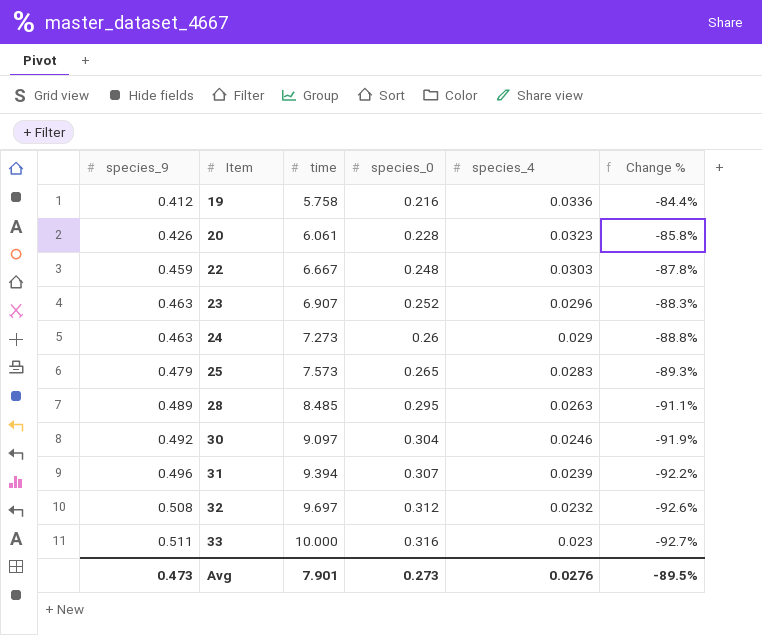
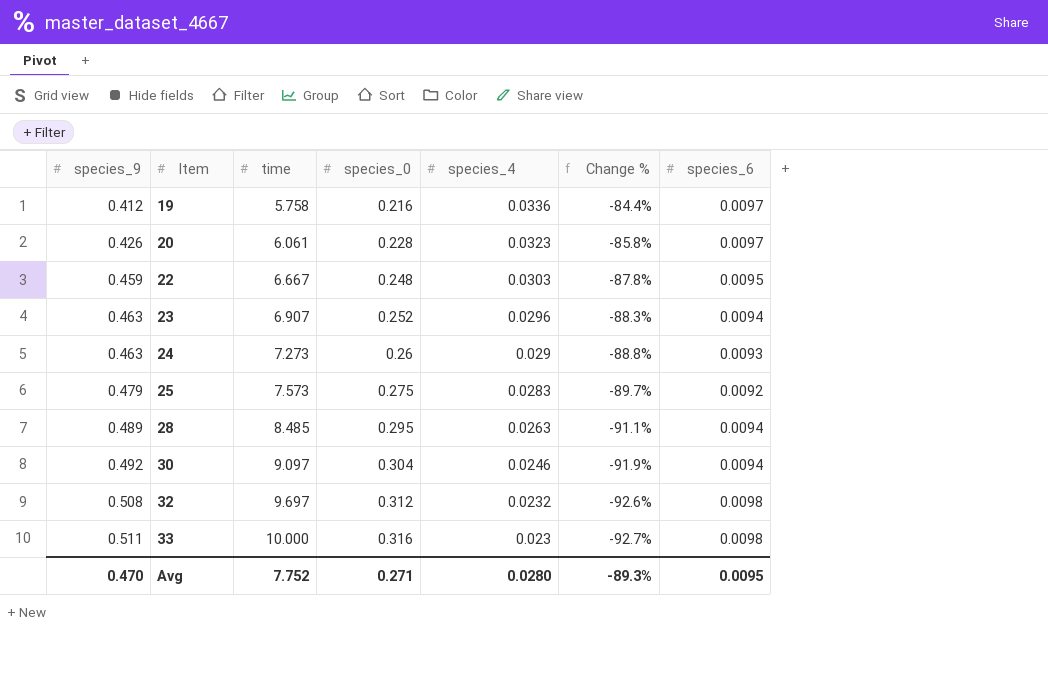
column species_6 | position: none -> 7
row 31: 0.496 | 9.394 | 0.307 | 0.0239 | -92.2% -> none
25 | species_0: 0.265 -> 0.275
25 | Change %: -89.3% -> -89.7%
Avg | species_9: 0.473 -> 0.470
Avg | time: 7.901 -> 7.752
Avg | species_0: 0.273 -> 0.271
Avg | species_4: 0.0276 -> 0.0280
Avg | Change %: -89.5% -> -89.3%

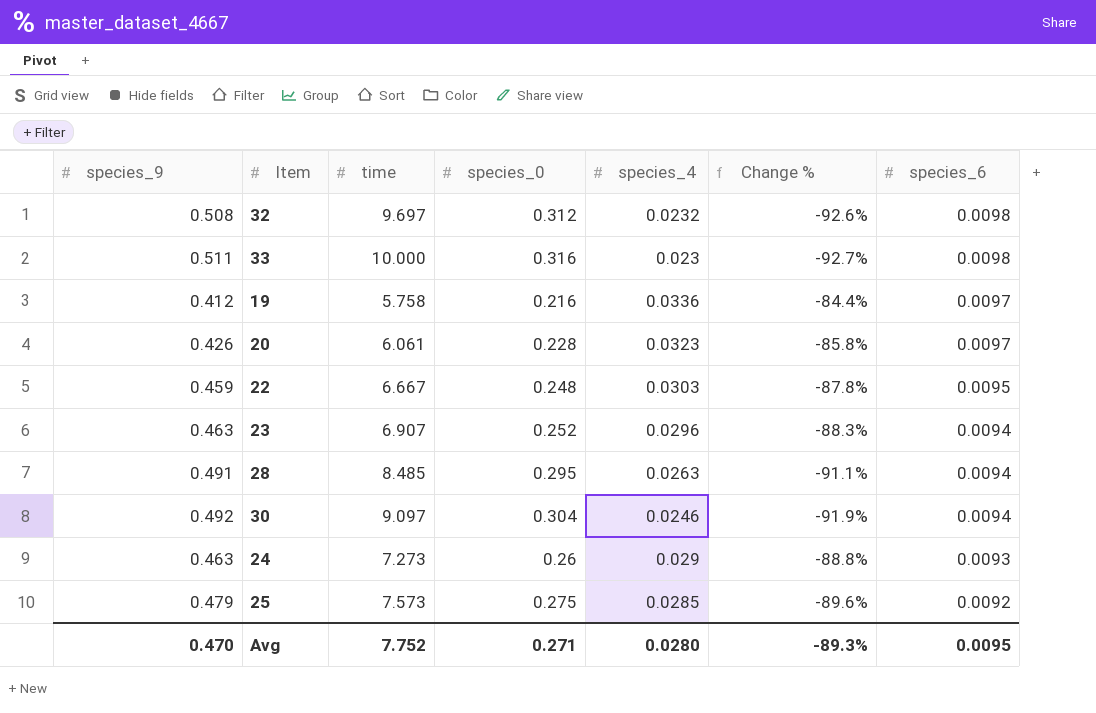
row order: species_9 ascending -> species_6 descending
28 | species_9: 0.489 -> 0.491
25 | species_4: 0.0283 -> 0.0285
25 | Change %: -89.7% -> -89.6%

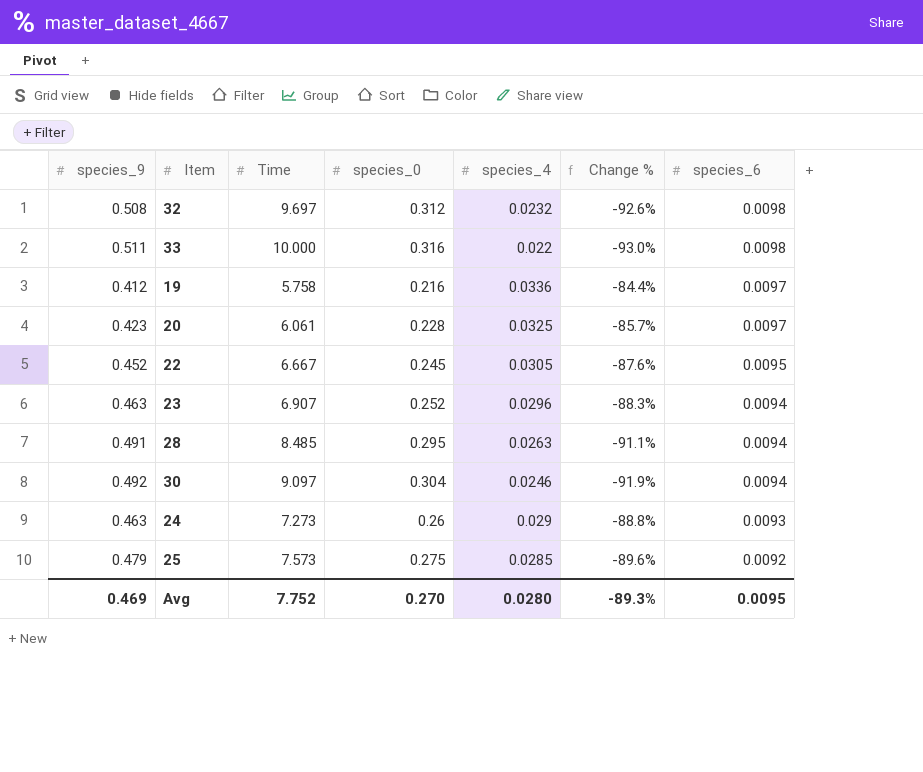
column name: time -> Time
33 | species_4: 0.023 -> 0.022
33 | Change %: -92.7% -> -93.0%
20 | species_9: 0.426 -> 0.423
20 | species_4: 0.0323 -> 0.0325
20 | Change %: -85.8% -> -85.7%
22 | species_9: 0.459 -> 0.452
22 | species_0: 0.248 -> 0.245
22 | species_4: 0.0303 -> 0.0305
22 | Change %: -87.8% -> -87.6%
Avg | species_9: 0.470 -> 0.469
Avg | species_0: 0.271 -> 0.270

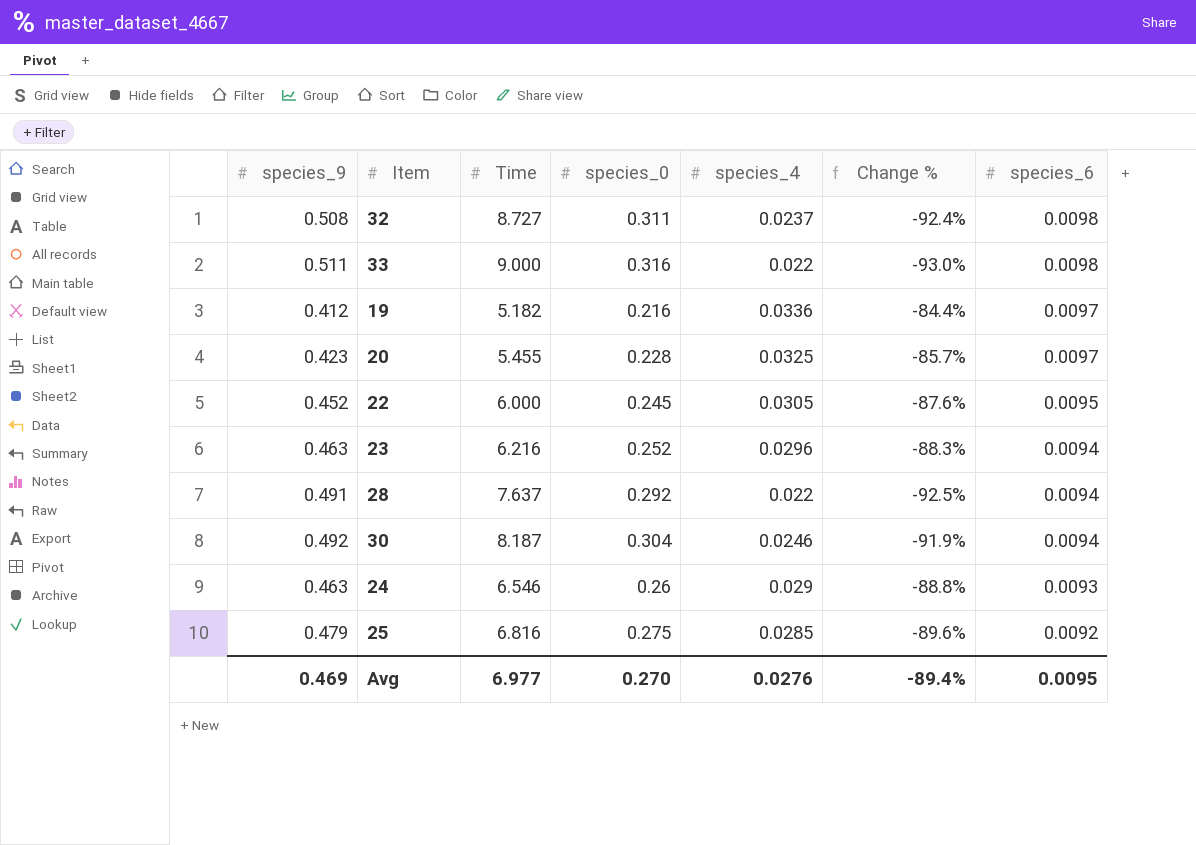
32 | Time: 9.697 -> 8.727
32 | species_0: 0.312 -> 0.311
32 | species_4: 0.0232 -> 0.0237
32 | Change %: -92.6% -> -92.4%
33 | Time: 10.000 -> 9.000
19 | Time: 5.758 -> 5.182
20 | Time: 6.061 -> 5.455
22 | Time: 6.667 -> 6.000
23 | Time: 6.907 -> 6.216
28 | Time: 8.485 -> 7.637
28 | species_0: 0.295 -> 0.292
28 | species_4: 0.0263 -> 0.022
28 | Change %: -91.1% -> -92.5%
30 | Time: 9.097 -> 8.187
24 | Time: 7.273 -> 6.546
25 | Time: 7.573 -> 6.816
Avg | Time: 7.752 -> 6.977
Avg | species_4: 0.0280 -> 0.0276
Avg | Change %: -89.3% -> -89.4%

